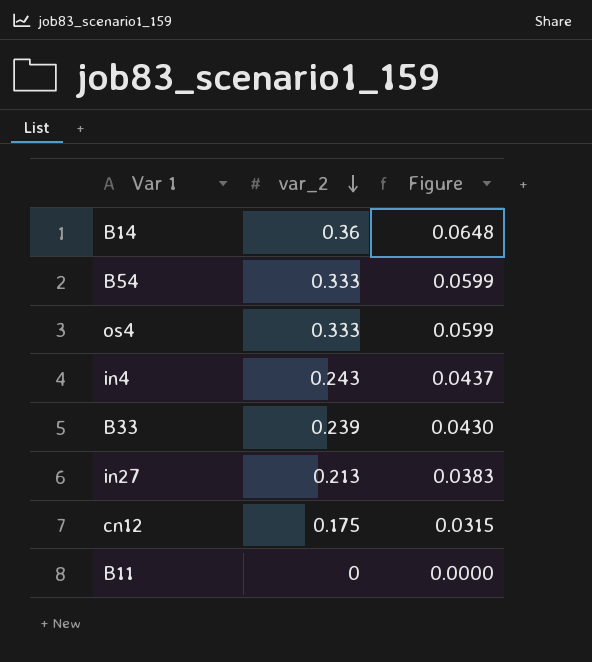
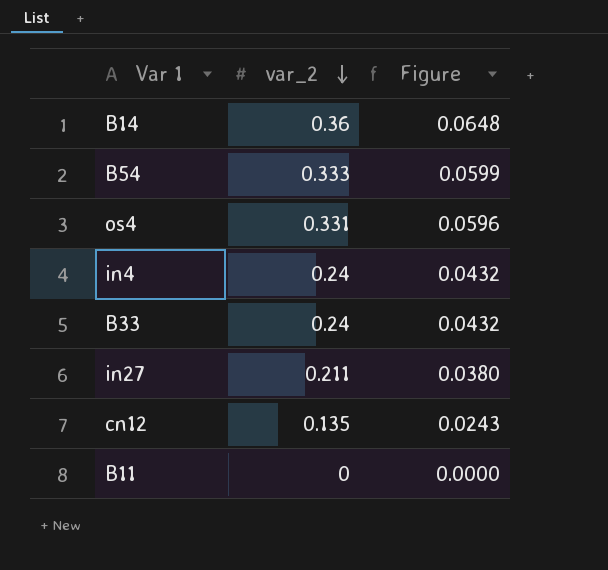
os4 | var_2: 0.333 -> 0.331
os4 | Figure: 0.0599 -> 0.0596
in4 | var_2: 0.243 -> 0.24
in4 | Figure: 0.0437 -> 0.0432
B33 | var_2: 0.239 -> 0.24
B33 | Figure: 0.0430 -> 0.0432
in27 | var_2: 0.213 -> 0.211
in27 | Figure: 0.0383 -> 0.0380
cn12 | var_2: 0.175 -> 0.135
cn12 | Figure: 0.0315 -> 0.0243

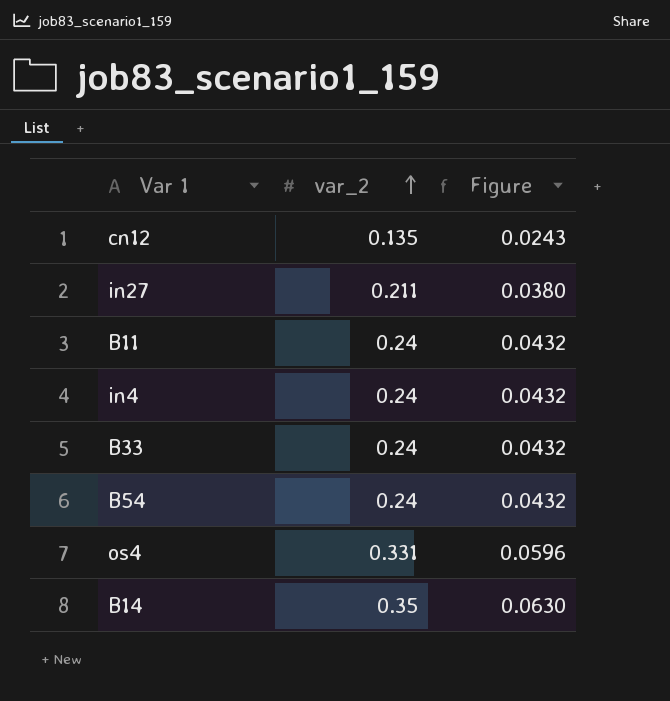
row order: var_2 descending -> var_2 ascending
B11 | var_2: 0 -> 0.24
B11 | Figure: 0.0000 -> 0.0432
B54 | var_2: 0.333 -> 0.24
B54 | Figure: 0.0599 -> 0.0432
B14 | var_2: 0.36 -> 0.35
B14 | Figure: 0.0648 -> 0.0630

